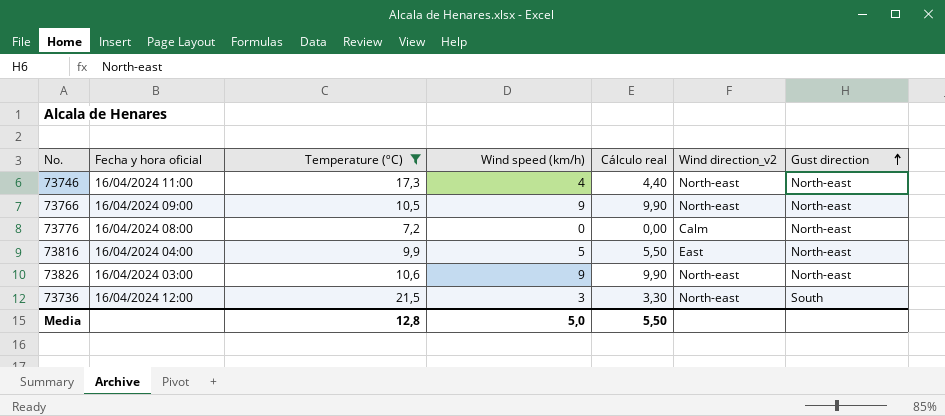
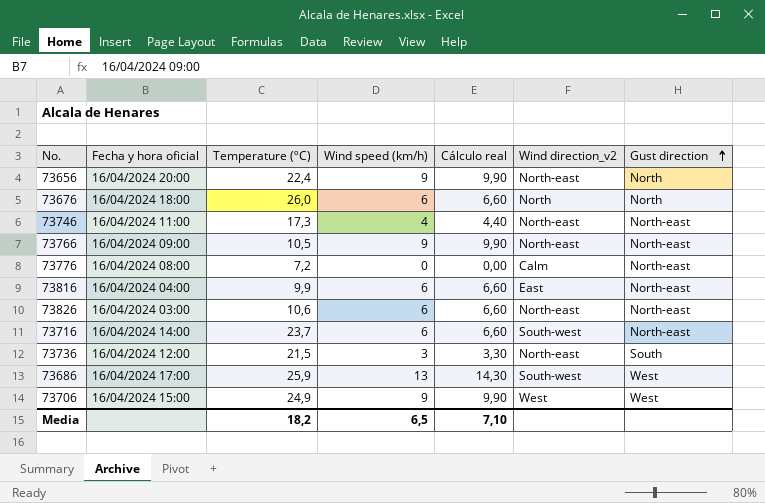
filter: Temperature (ºC) <= 21,5 -> none
73816 | Wind speed (km/h): 5 -> 6
73816 | Cálculo real: 5,50 -> 6,60
73826 | Wind speed (km/h): 9 -> 6
73826 | Cálculo real: 9,90 -> 6,60
Media | Temperature (ºC): 12,8 -> 18,2
Media | Wind speed (km/h): 5,0 -> 6,5
Media | Cálculo real: 5,50 -> 7,10

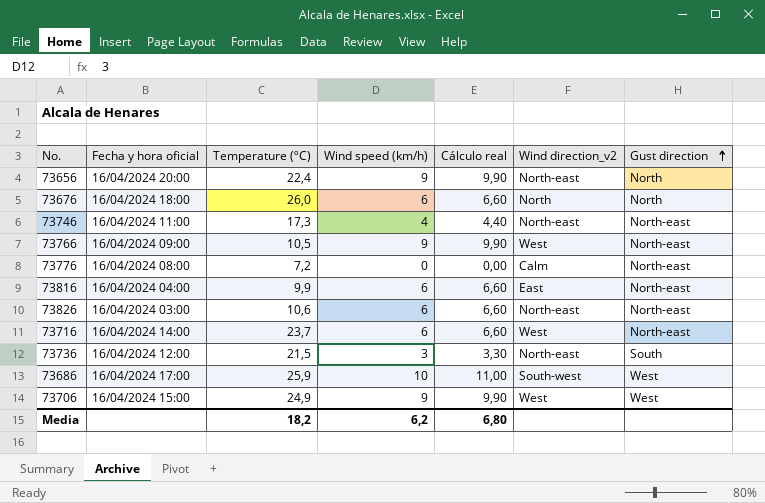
73766 | Wind direction_v2: North-east -> West
73716 | Wind direction_v2: South-west -> West
73686 | Wind speed (km/h): 13 -> 10
73686 | Cálculo real: 14,30 -> 11,00
Media | Wind speed (km/h): 6,5 -> 6,2
Media | Cálculo real: 7,10 -> 6,80

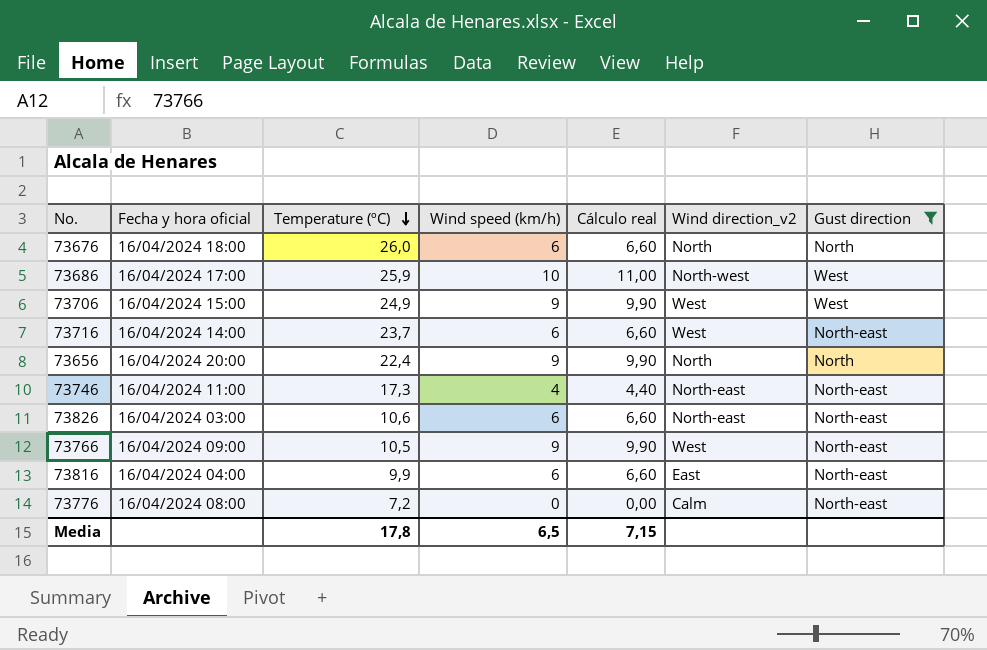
filter: none -> Gust direction != South
row order: Gust direction ascending -> Temperature (ºC) descending
73686 | Wind direction_v2: South-west -> North-west
73656 | Wind direction_v2: North-east -> North
Media | Temperature (ºC): 18,2 -> 17,8
Media | Wind speed (km/h): 6,2 -> 6,5
Media | Cálculo real: 6,80 -> 7,15

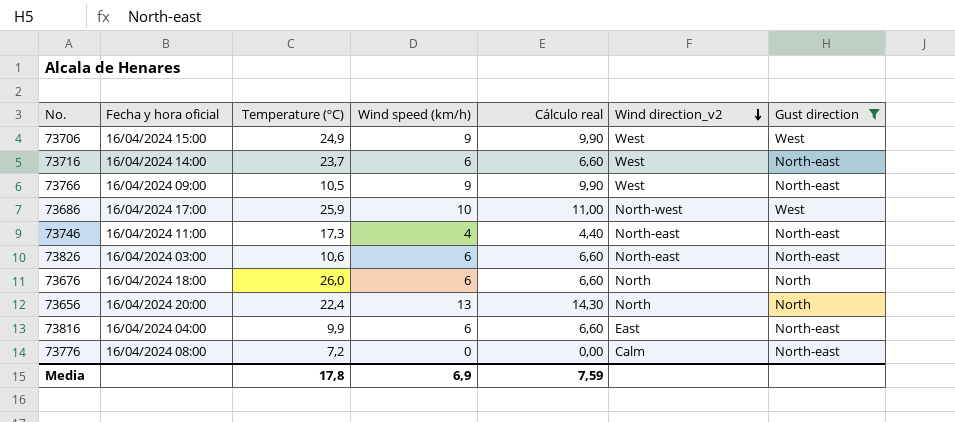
row order: Temperature (ºC) descending -> Wind direction_v2 descending
73656 | Wind speed (km/h): 9 -> 13
73656 | Cálculo real: 9,90 -> 14,30
Media | Wind speed (km/h): 6,5 -> 6,9
Media | Cálculo real: 7,15 -> 7,59

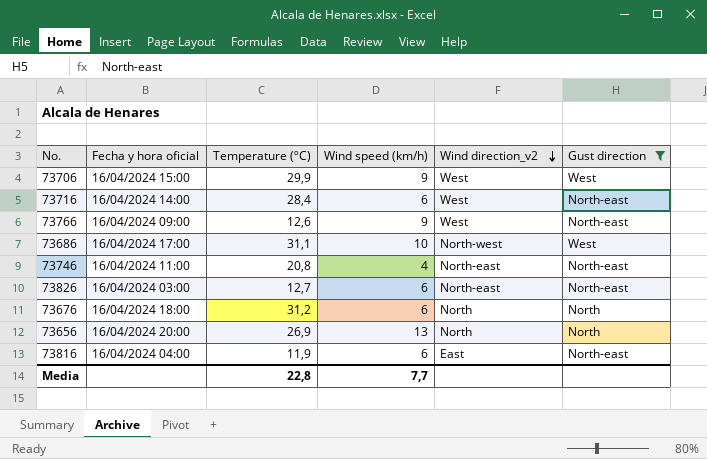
column Cálculo real | formula: [Wind speed (km/h)] * 1,1 -> none
row 73776: 16/04/2024 08:00 | 7,2 | 0 | 0,00 | Calm | North-east -> none
73706 | Temperature (ºC): 24,9 -> 29,9
73716 | Temperature (ºC): 23,7 -> 28,4
73766 | Temperature (ºC): 10,5 -> 12,6
73686 | Temperature (ºC): 25,9 -> 31,1
73746 | Temperature (ºC): 17,3 -> 20,8
73826 | Temperature (ºC): 10,6 -> 12,7
73676 | Temperature (ºC): 26,0 -> 31,2
73656 | Temperature (ºC): 22,4 -> 26,9
73816 | Temperature (ºC): 9,9 -> 11,9
Media | Temperature (ºC): 17,8 -> 22,8
Media | Wind speed (km/h): 6,9 -> 7,7

